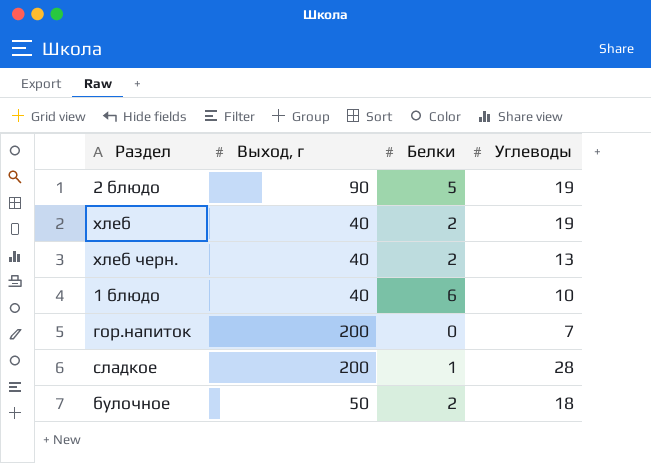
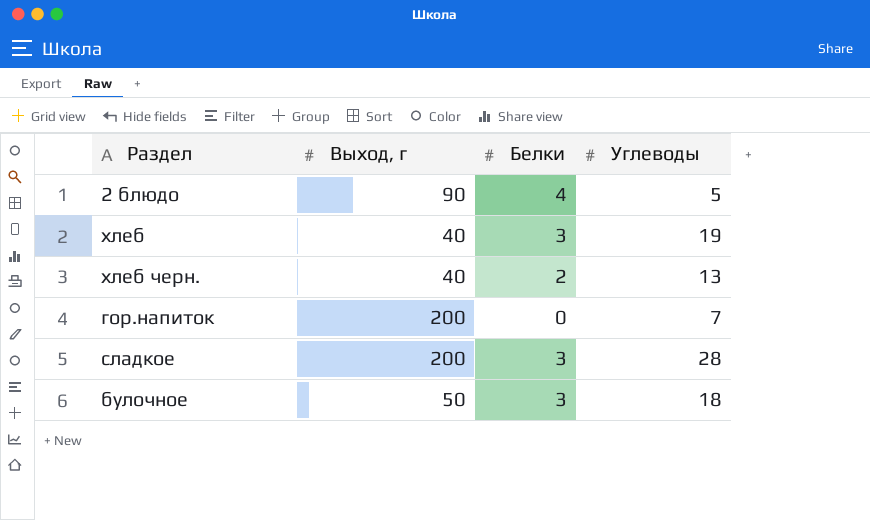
row 1 блюдо: 40 | 6 | 10 -> none
2 блюдо | Белки: 5 -> 4
2 блюдо | Углеводы: 19 -> 5
хлеб | Белки: 2 -> 3
сладкое | Белки: 1 -> 3
булочное | Белки: 2 -> 3

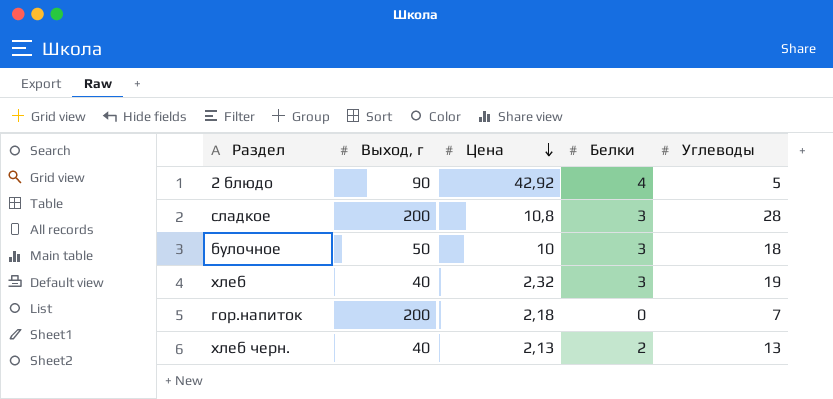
row order: none -> Цена descending
column Цена | position: none -> 3

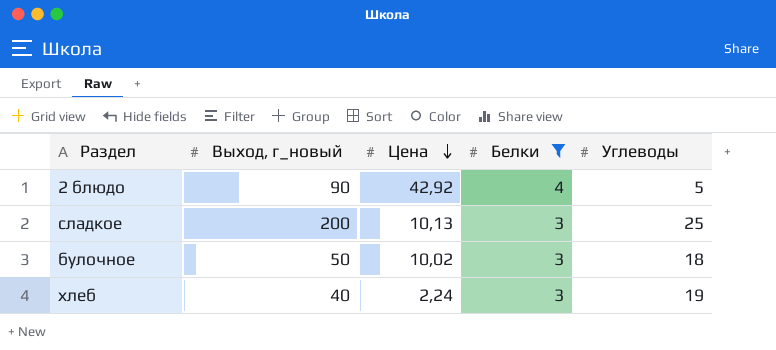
filter: none -> Белки >= 3
column name: Выход, г -> Выход, г_новый
сладкое | Цена: 10,8 -> 10,13
сладкое | Углеводы: 28 -> 25
булочное | Цена: 10 -> 10,02
хлеб | Цена: 2,32 -> 2,24

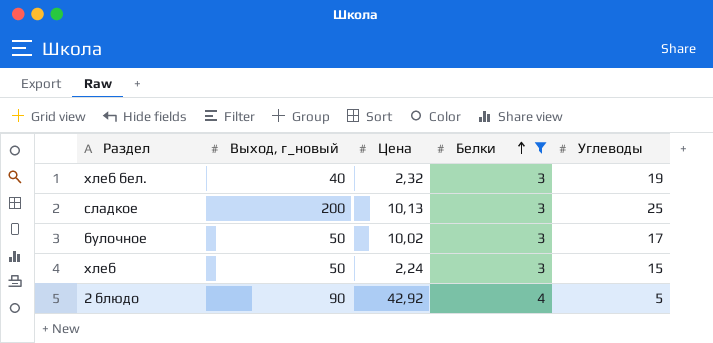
row order: Цена descending -> Белки ascending
row хлеб бел.: none -> 40 | 2,32 | 3 | 19
булочное | Углеводы: 18 -> 17
хлеб | Выход, г_новый: 40 -> 50
хлеб | Углеводы: 19 -> 15

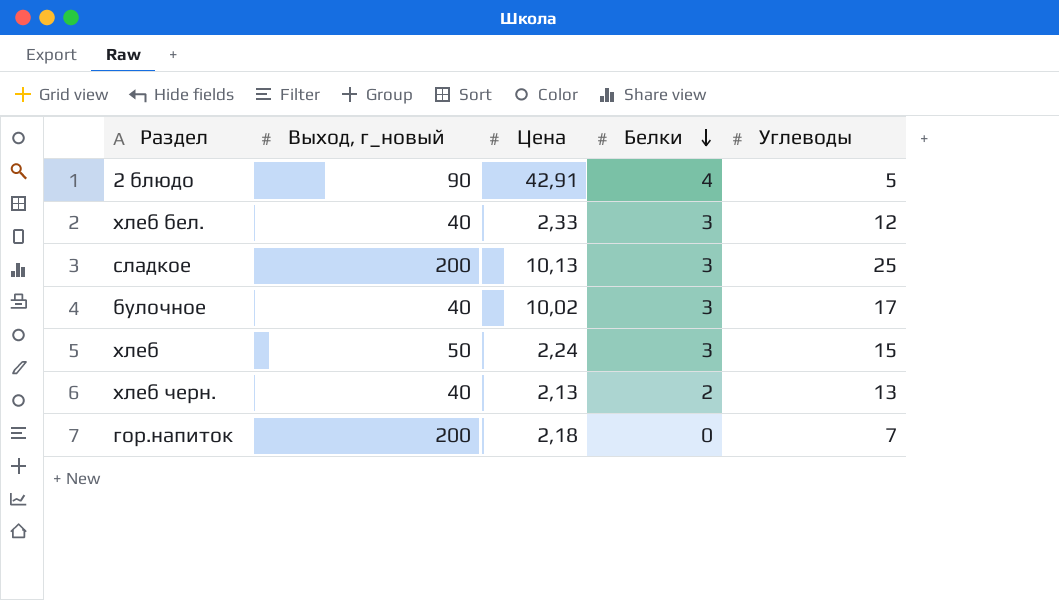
filter: Белки >= 3 -> none
row order: Белки ascending -> Белки descending
2 блюдо | Цена: 42,92 -> 42,91
хлеб бел. | Цена: 2,32 -> 2,33
хлеб бел. | Углеводы: 19 -> 12
булочное | Выход, г_новый: 50 -> 40

